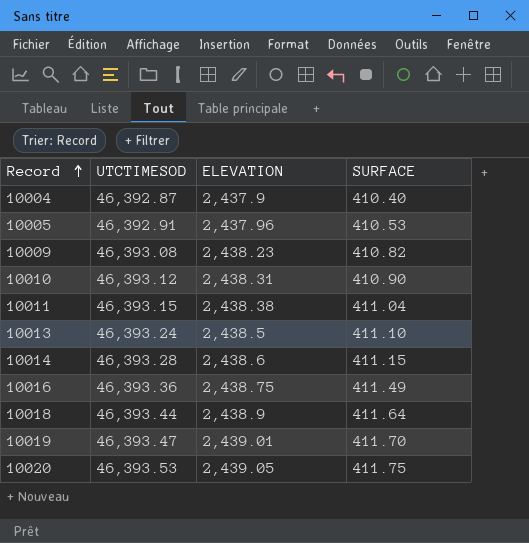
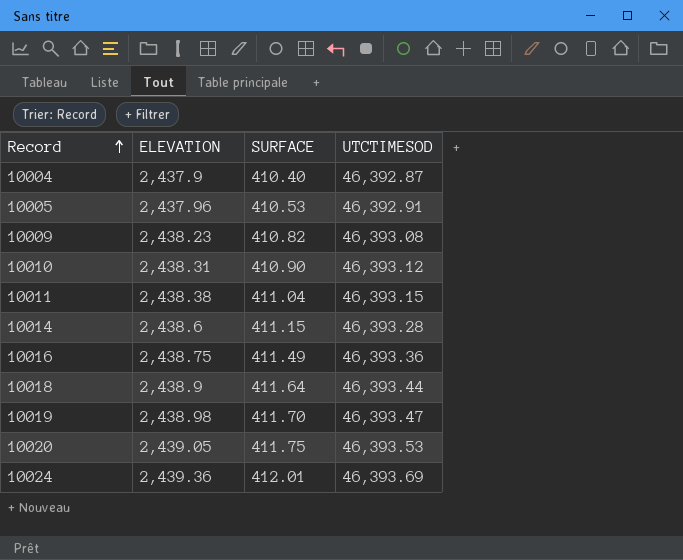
column UTCTIMESOD | position: 2 -> 4
row 10013: 46,393.24 | 2,438.5 | 411.10 -> none
10019 | ELEVATION: 2,439.01 -> 2,438.98
row 10024: none -> 2,439.36 | 412.01 | 46,393.69

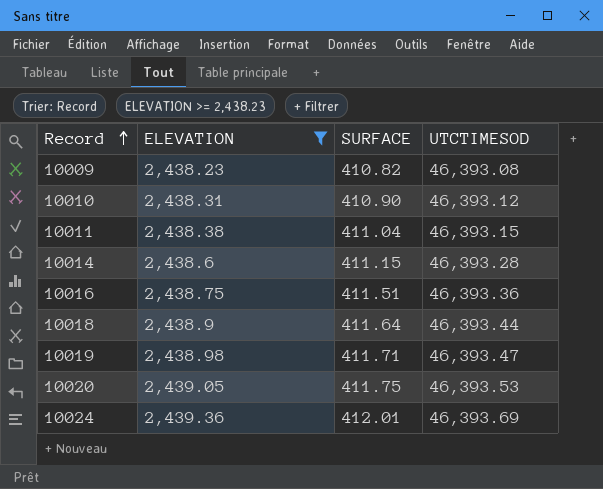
filter: none -> ELEVATION >= 2,438.23
10016 | SURFACE: 411.49 -> 411.51
10019 | SURFACE: 411.70 -> 411.71

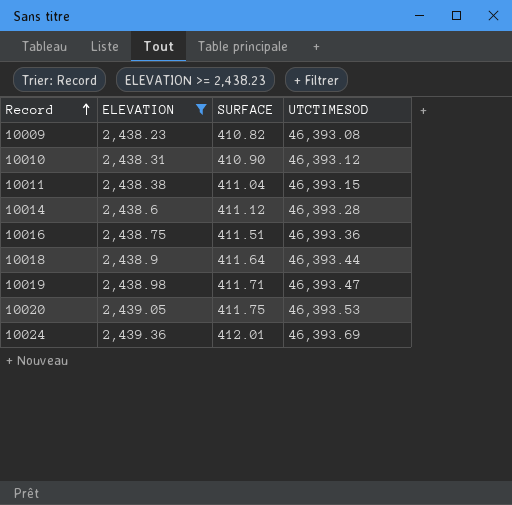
10014 | SURFACE: 411.15 -> 411.12

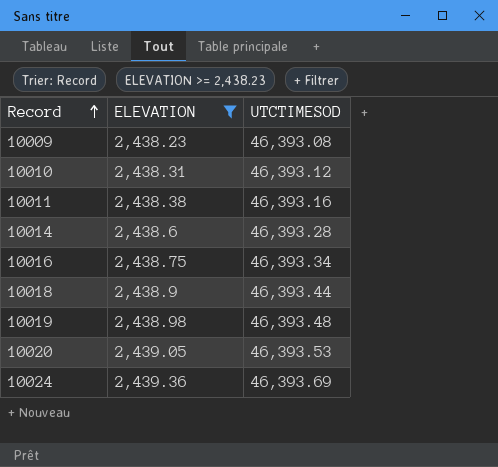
column SURFACE | position: 3 -> none
10011 | UTCTIMESOD: 46,393.15 -> 46,393.16
10016 | UTCTIMESOD: 46,393.36 -> 46,393.34
10019 | UTCTIMESOD: 46,393.47 -> 46,393.48

